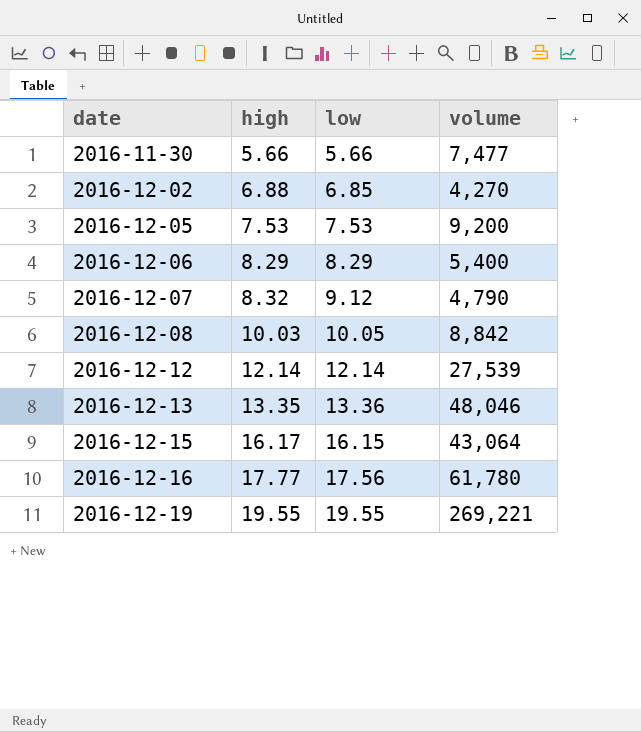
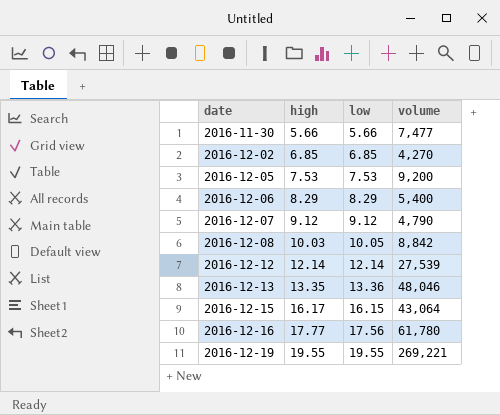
2016-12-02 | high: 6.88 -> 6.85
2016-12-07 | high: 8.32 -> 9.12

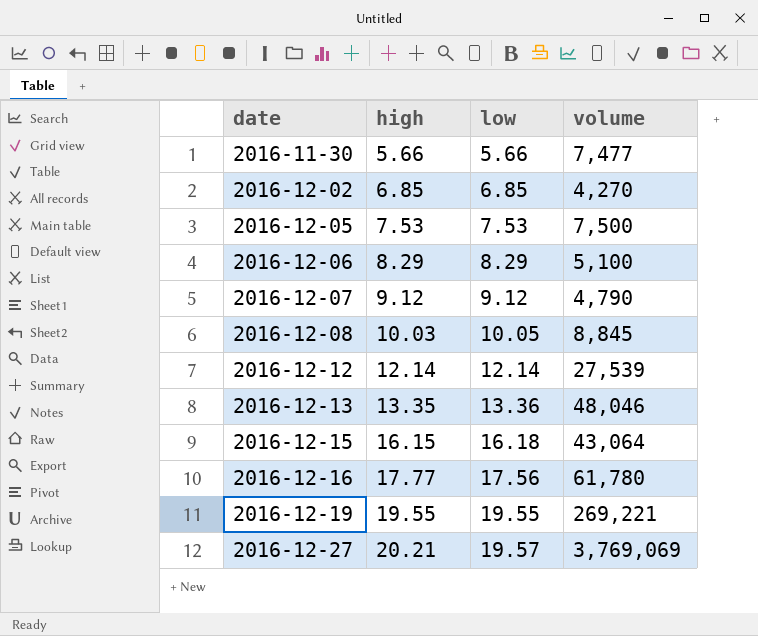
2016-12-05 | volume: 9,200 -> 7,500
2016-12-06 | volume: 5,400 -> 5,100
2016-12-08 | volume: 8,842 -> 8,845
2016-12-15 | high: 16.17 -> 16.15
2016-12-15 | low: 16.15 -> 16.18
row 2016-12-27: none -> 20.21 | 19.57 | 3,769,069

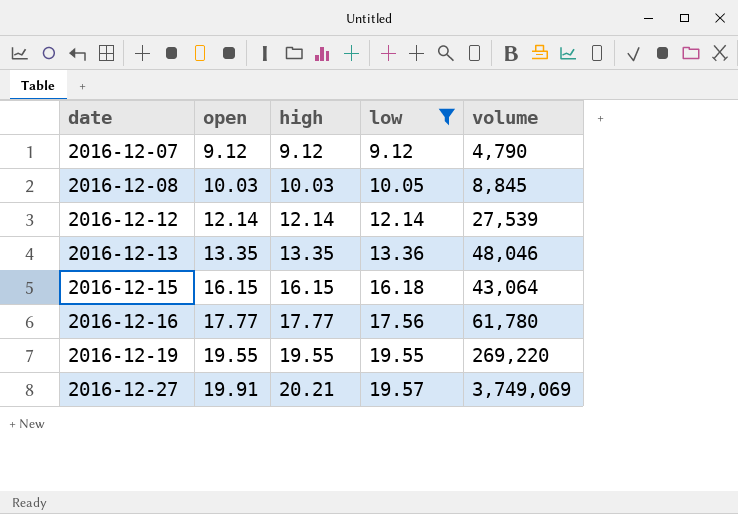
filter: none -> low >= 9.12
column open | position: none -> 2
2016-12-19 | volume: 269,221 -> 269,220
2016-12-27 | volume: 3,769,069 -> 3,749,069

